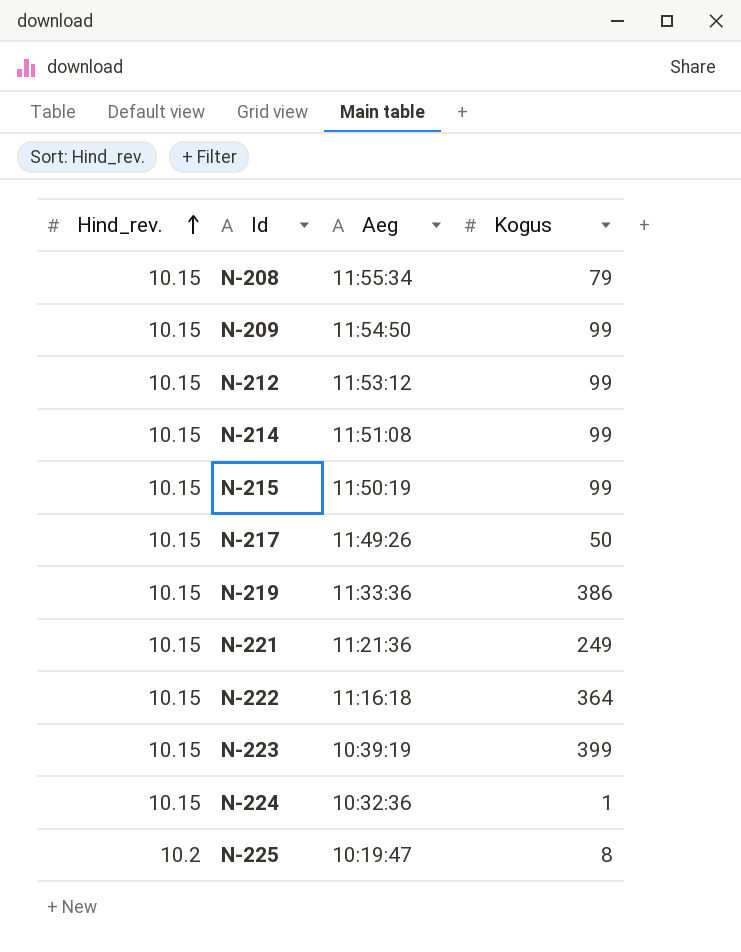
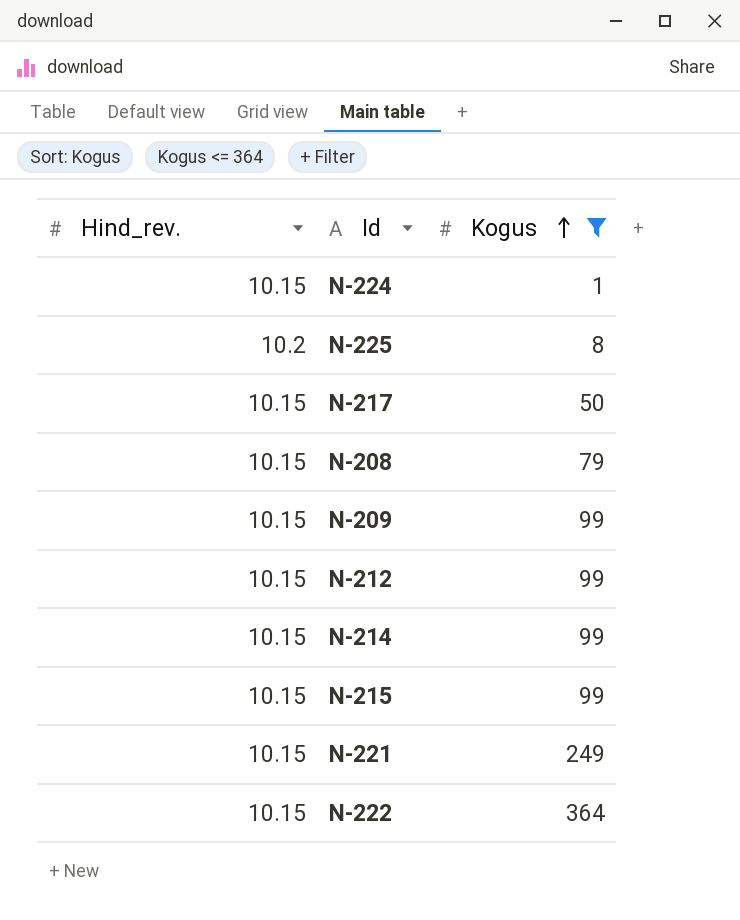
filter: none -> Kogus <= 364
row order: Hind_rev. ascending -> Kogus ascending
column Aeg | position: 3 -> none

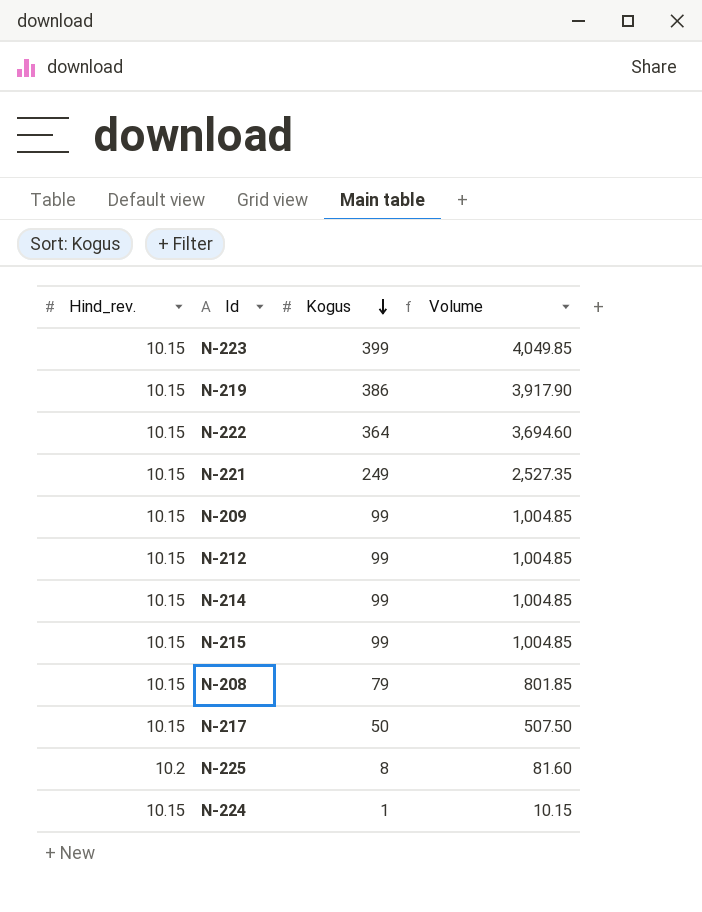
filter: Kogus <= 364 -> none
row order: Kogus ascending -> Kogus descending
column Volume | formula: none -> [Hind_rev.] * [Kogus]

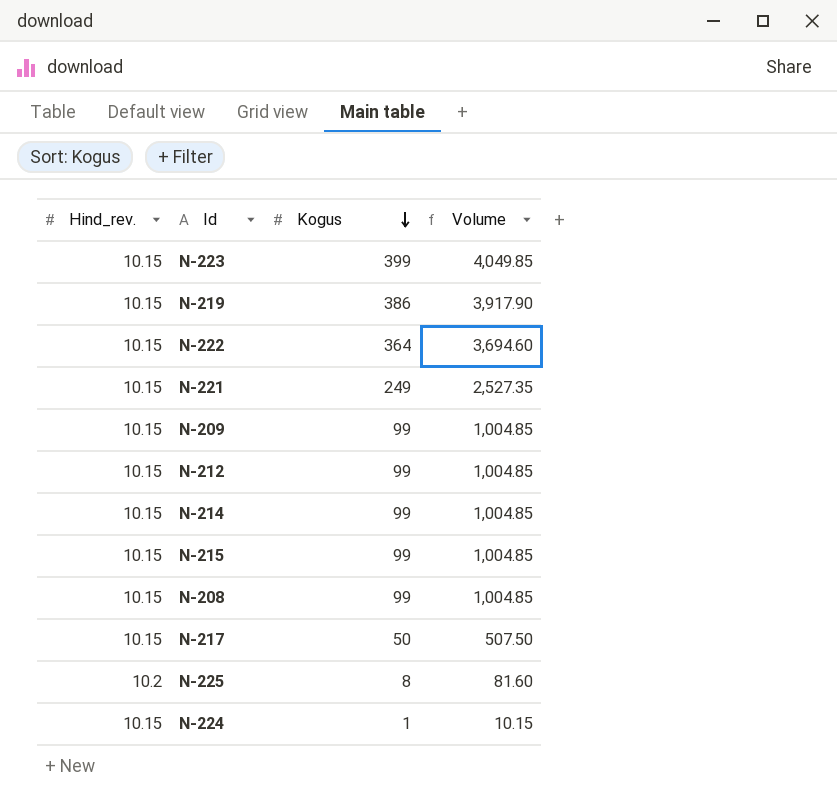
N-208 | Kogus: 79 -> 99
N-208 | Volume: 801.85 -> 1,004.85

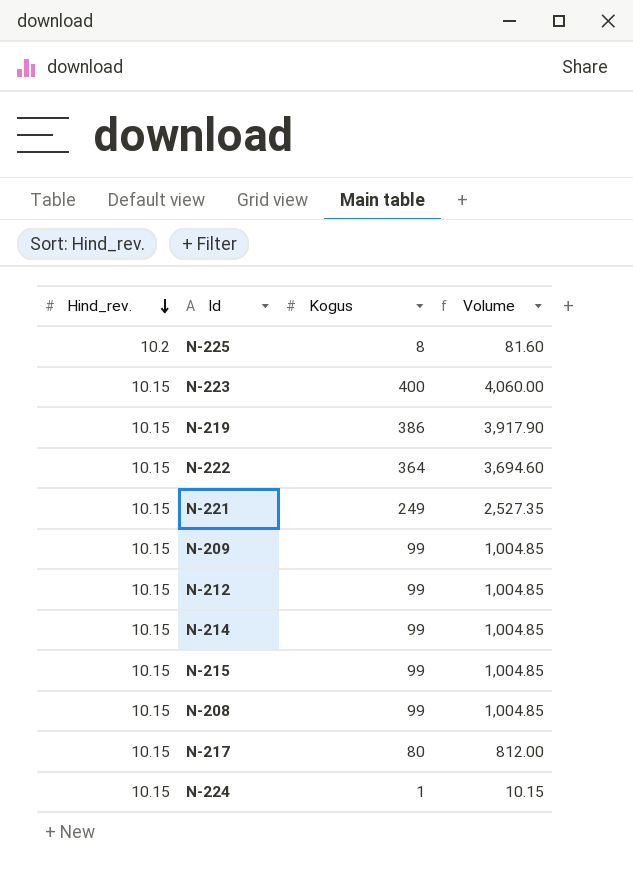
row order: Kogus descending -> Hind_rev. descending
N-223 | Kogus: 399 -> 400
N-223 | Volume: 4,049.85 -> 4,060.00
N-217 | Kogus: 50 -> 80
N-217 | Volume: 507.50 -> 812.00

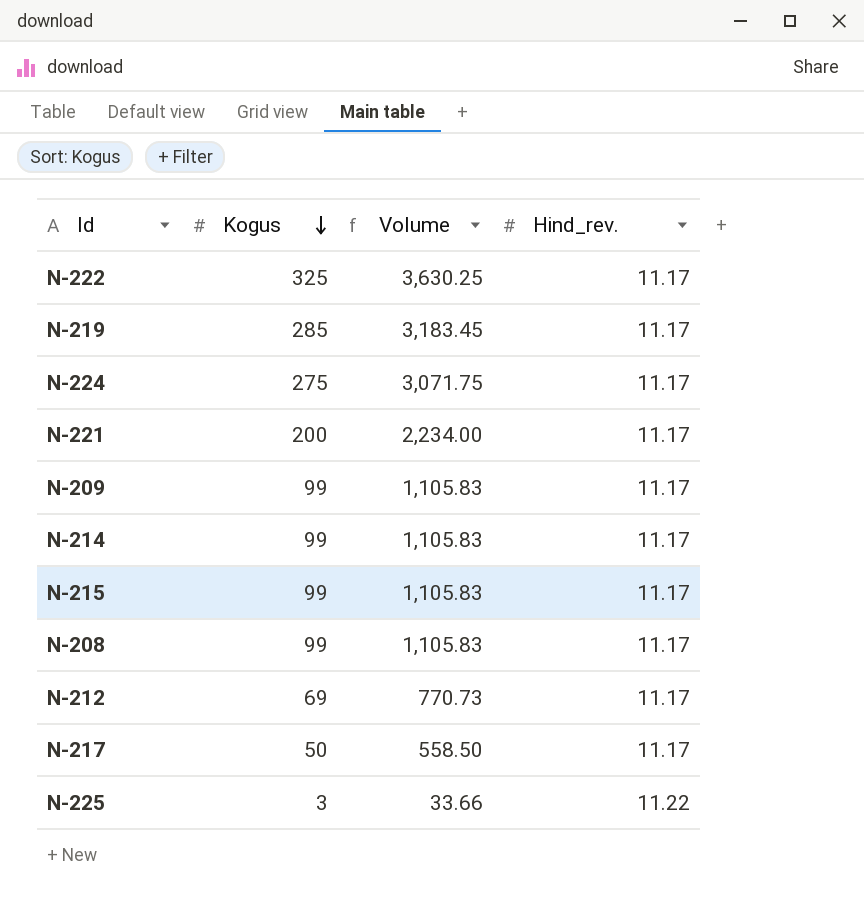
row order: Hind_rev. descending -> Kogus descending
column Hind_rev. | position: 1 -> 4
row N-223: 10.15 | 400 | 4,060.00 -> none
N-222 | Kogus: 364 -> 325
N-222 | Volume: 3,694.60 -> 3,630.25
N-222 | Hind_rev.: 10.15 -> 11.17
N-219 | Kogus: 386 -> 285
N-219 | Volume: 3,917.90 -> 3,183.45
N-219 | Hind_rev.: 10.15 -> 11.17
N-224 | Kogus: 1 -> 275
N-224 | Volume: 10.15 -> 3,071.75
N-224 | Hind_rev.: 10.15 -> 11.17
N-221 | Kogus: 249 -> 200
N-221 | Volume: 2,527.35 -> 2,234.00
N-221 | Hind_rev.: 10.15 -> 11.17
N-209 | Volume: 1,004.85 -> 1,105.83
N-209 | Hind_rev.: 10.15 -> 11.17
N-214 | Volume: 1,004.85 -> 1,105.83
N-214 | Hind_rev.: 10.15 -> 11.17
N-215 | Volume: 1,004.85 -> 1,105.83
N-215 | Hind_rev.: 10.15 -> 11.17
N-208 | Volume: 1,004.85 -> 1,105.83
N-208 | Hind_rev.: 10.15 -> 11.17
N-212 | Kogus: 99 -> 69
N-212 | Volume: 1,004.85 -> 770.73
N-212 | Hind_rev.: 10.15 -> 11.17
N-217 | Kogus: 80 -> 50
N-217 | Volume: 812.00 -> 558.50
N-217 | Hind_rev.: 10.15 -> 11.17
N-225 | Kogus: 8 -> 3
N-225 | Volume: 81.60 -> 33.66
N-225 | Hind_rev.: 10.2 -> 11.22

